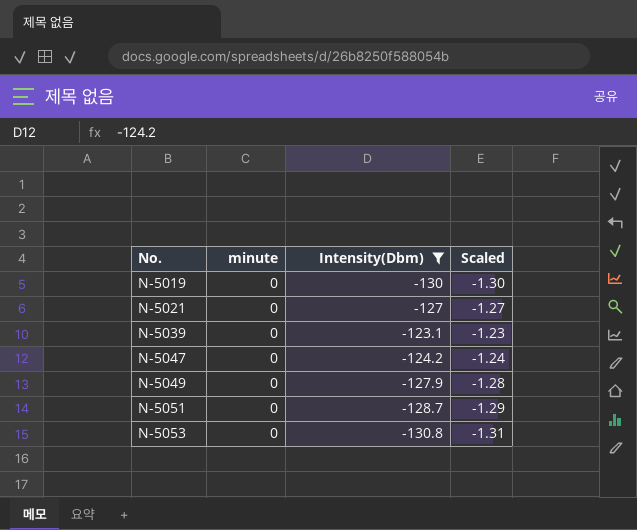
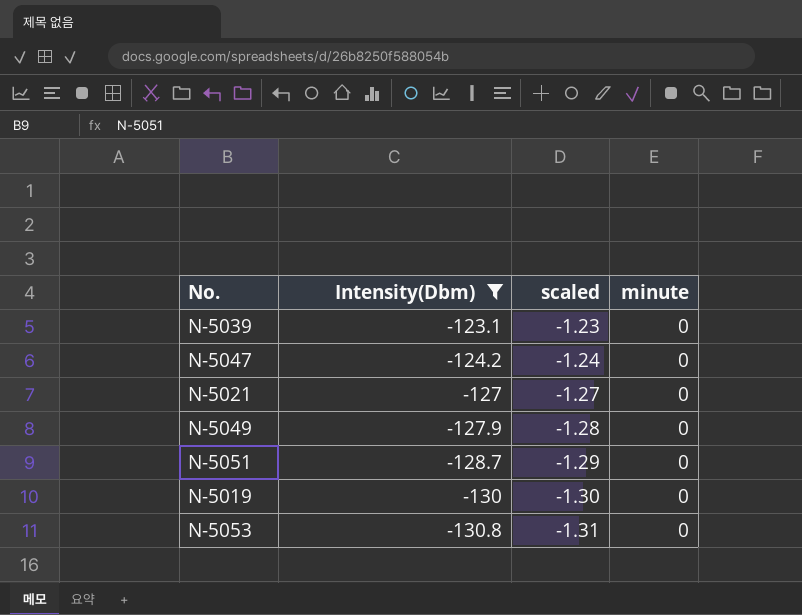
row order: No. ascending -> Intensity(Dbm) descending
column name: Scaled -> scaled
column minute | position: 2 -> 4

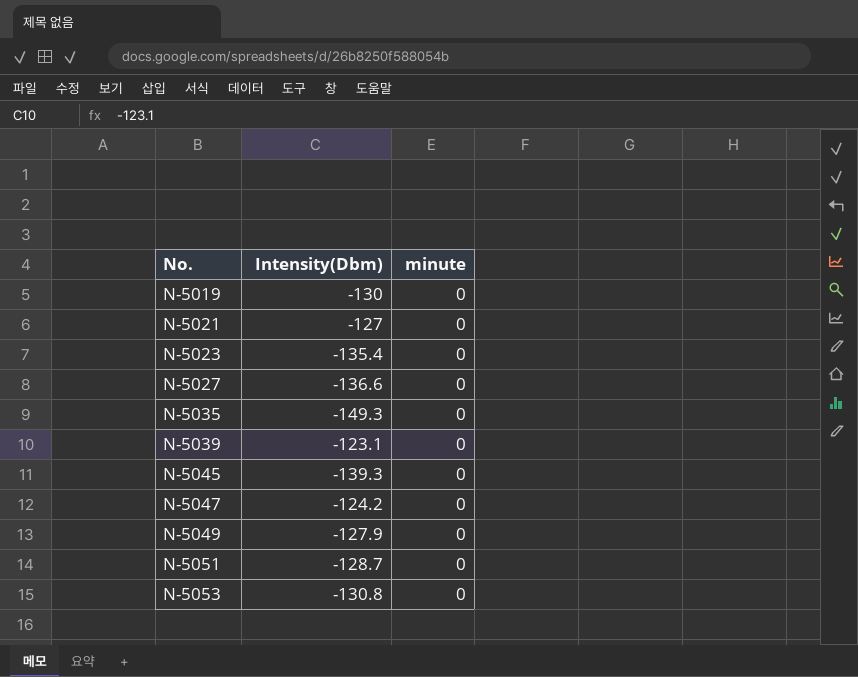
filter: Intensity(Dbm) >= -130.8 -> none
row order: Intensity(Dbm) descending -> No. ascending
column scaled | formula: [Intensity(Dbm)] * 0.01 -> none

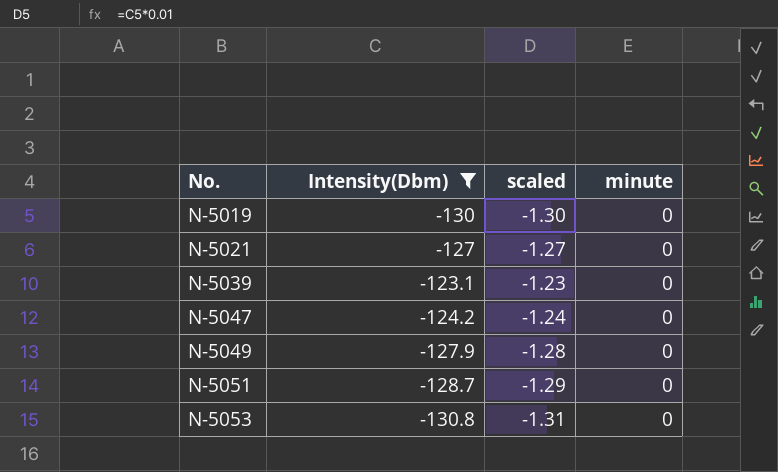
filter: none -> Intensity(Dbm) >= -130.8
column scaled | formula: none -> [Intensity(Dbm)] * 0.01

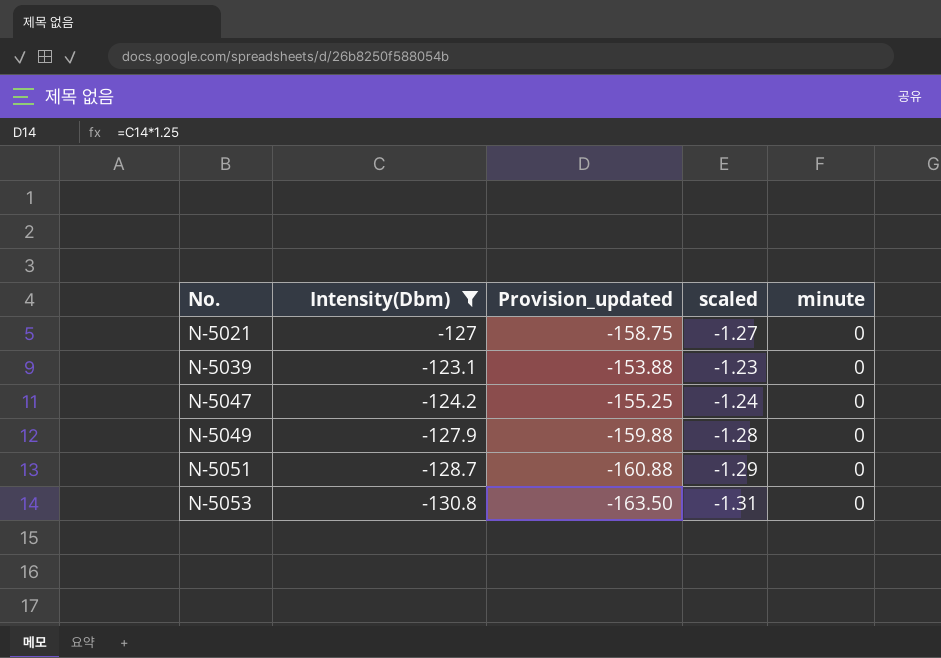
column Provision_updated | formula: none -> [Intensity(Dbm)] * 1.25
row N-5019: -130 | -1.30 | 0 -> none

